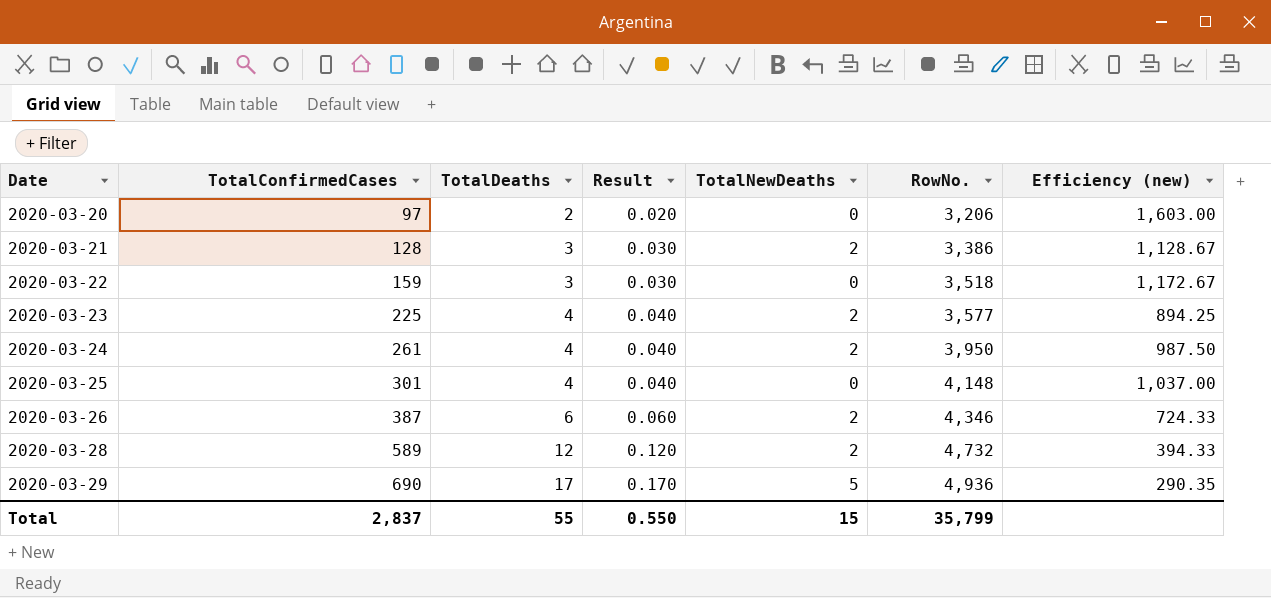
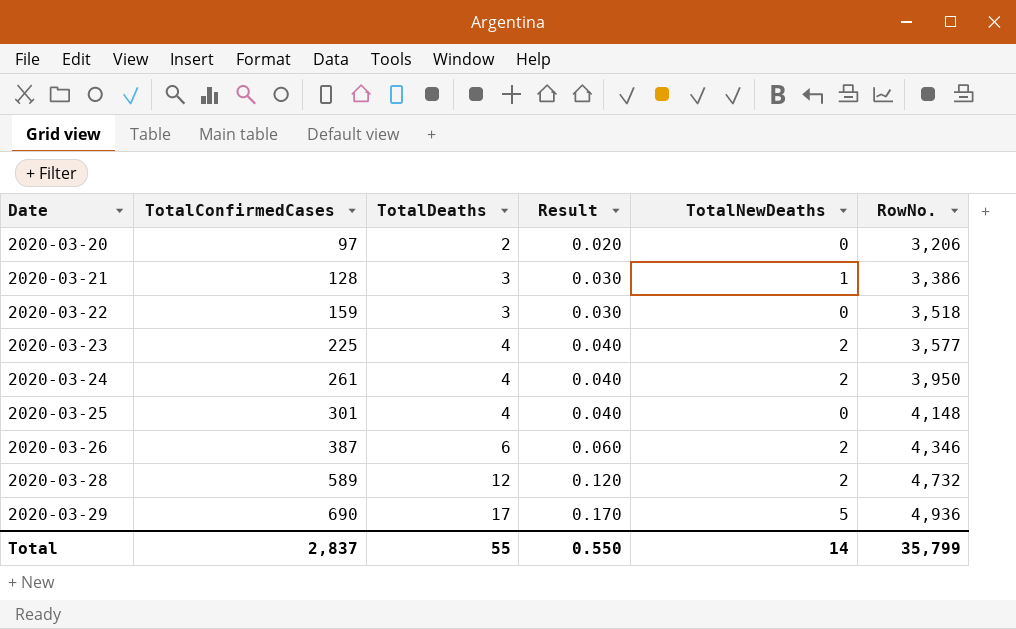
column Efficiency (new) | formula: [RowNo.] / [TotalDeaths] -> none
2020-03-21 | TotalNewDeaths: 2 -> 1
Total | TotalNewDeaths: 15 -> 14

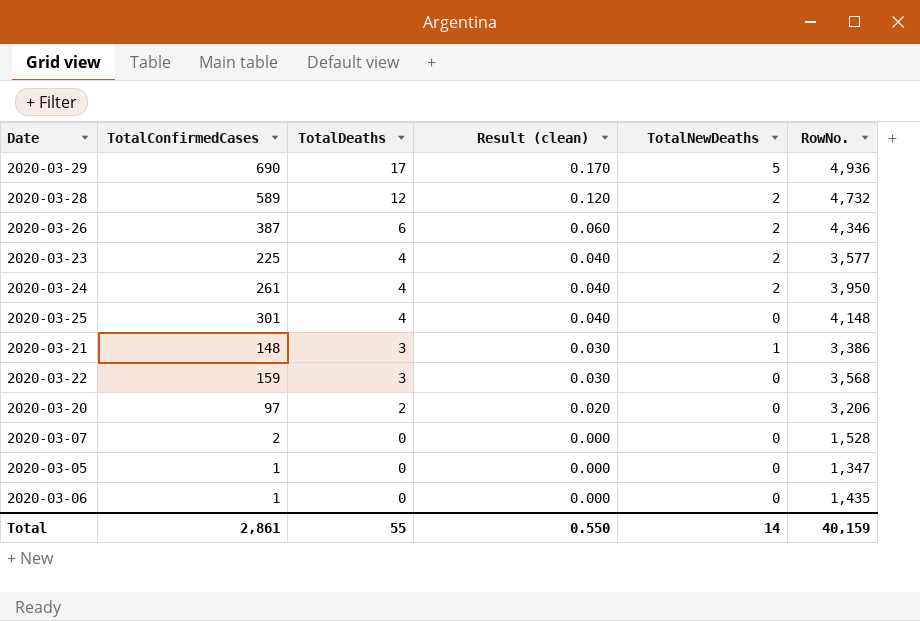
row order: Date ascending -> TotalDeaths descending
column name: Result -> Result (clean)
2020-03-21 | TotalConfirmedCases: 128 -> 148
2020-03-22 | RowNo.: 3,518 -> 3,568
row 2020-03-07: none -> 2 | 0 | 0.000 | 0 | 1,528
row 2020-03-05: none -> 1 | 0 | 0.000 | 0 | 1,347
row 2020-03-06: none -> 1 | 0 | 0.000 | 0 | 1,435
Total | TotalConfirmedCases: 2,837 -> 2,861
Total | RowNo.: 35,799 -> 40,159

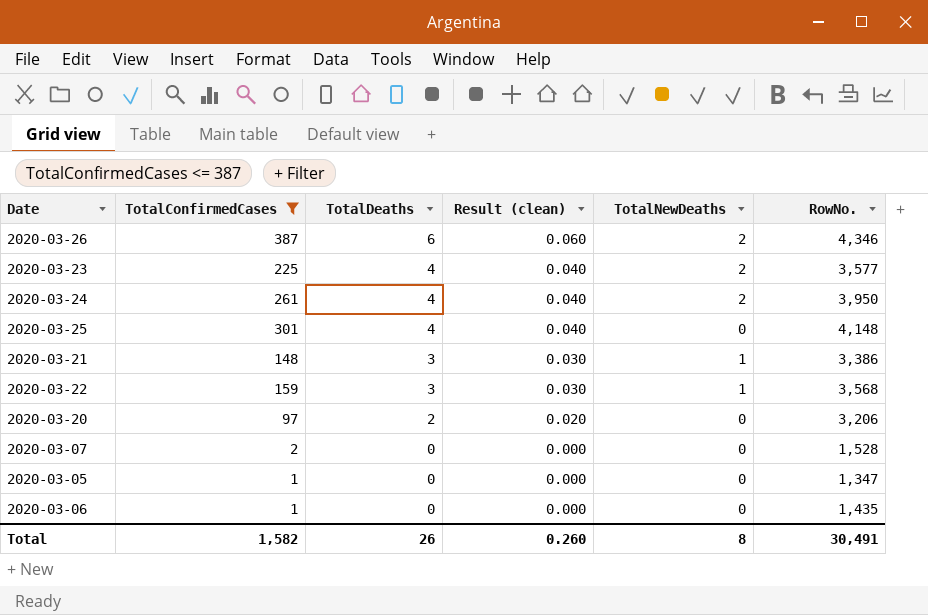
filter: none -> TotalConfirmedCases <= 387
2020-03-22 | TotalNewDeaths: 0 -> 1
Total | TotalConfirmedCases: 2,861 -> 1,582
Total | TotalDeaths: 55 -> 26
Total | Result (clean): 0.550 -> 0.260
Total | TotalNewDeaths: 14 -> 8
Total | RowNo.: 40,159 -> 30,491

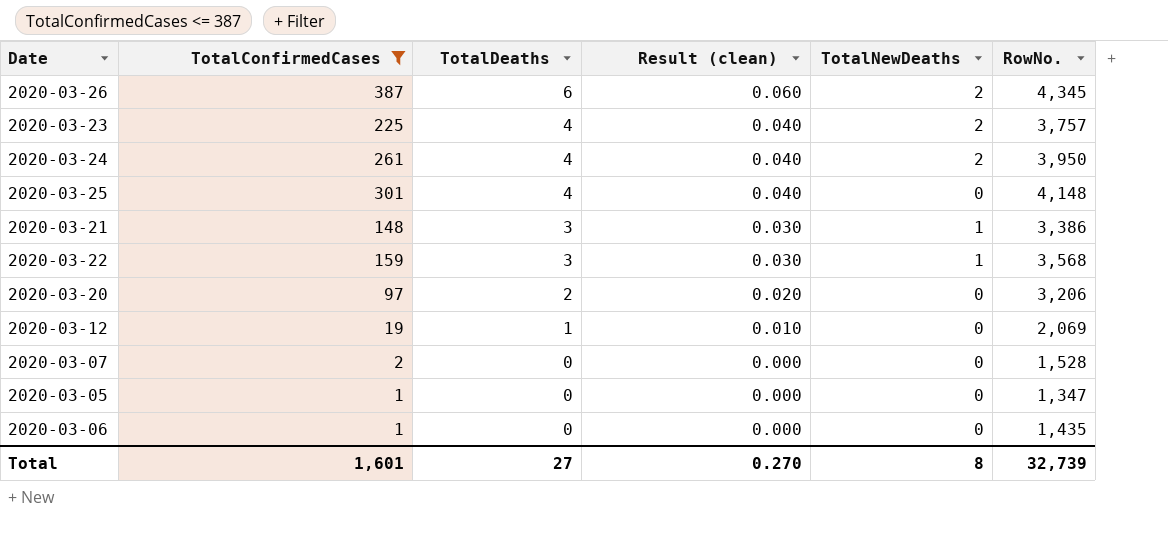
2020-03-26 | RowNo.: 4,346 -> 4,345
2020-03-23 | RowNo.: 3,577 -> 3,757
row 2020-03-12: none -> 19 | 1 | 0.010 | 0 | 2,069
Total | TotalConfirmedCases: 1,582 -> 1,601
Total | TotalDeaths: 26 -> 27
Total | Result (clean): 0.260 -> 0.270
Total | RowNo.: 30,491 -> 32,739

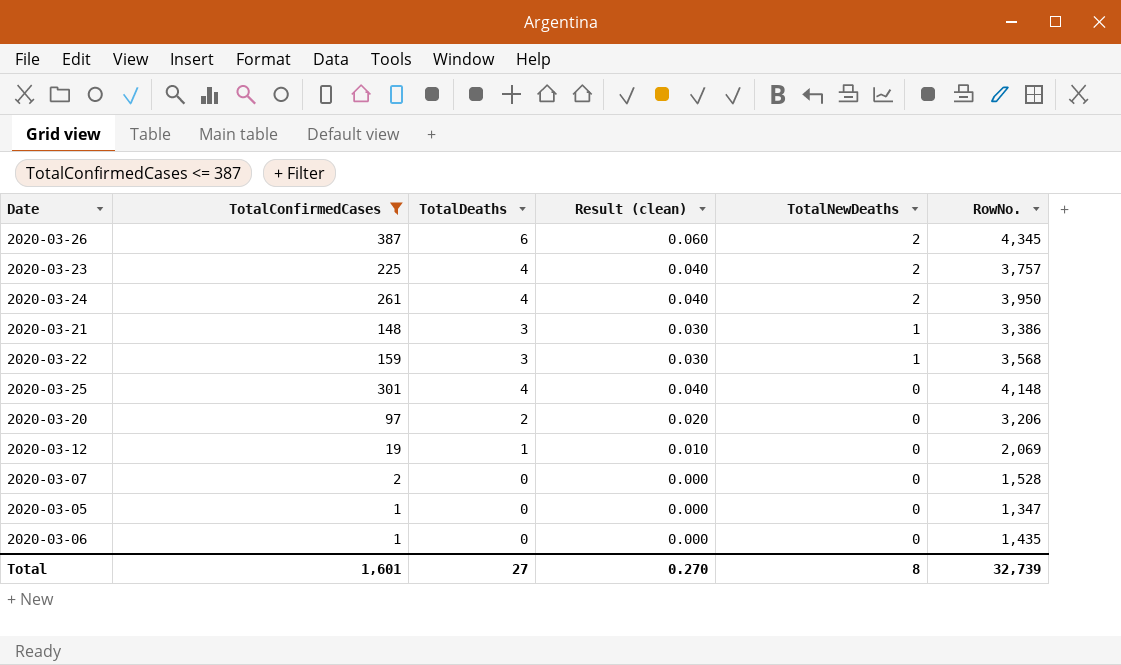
row order: TotalDeaths descending -> TotalNewDeaths descending

